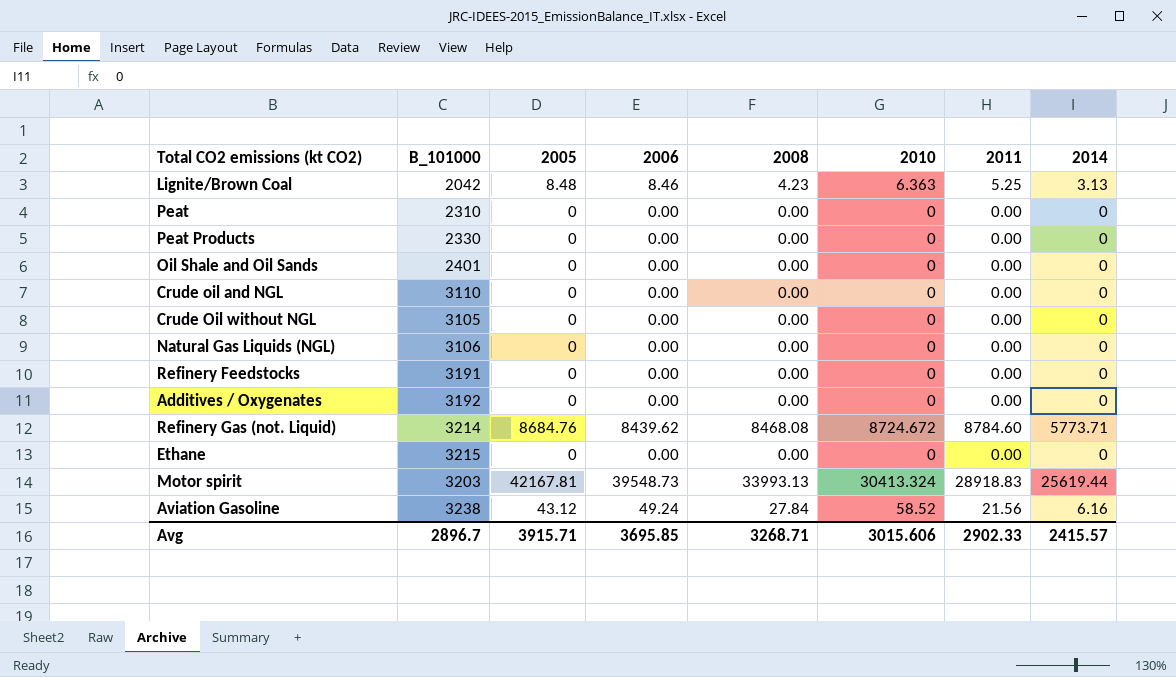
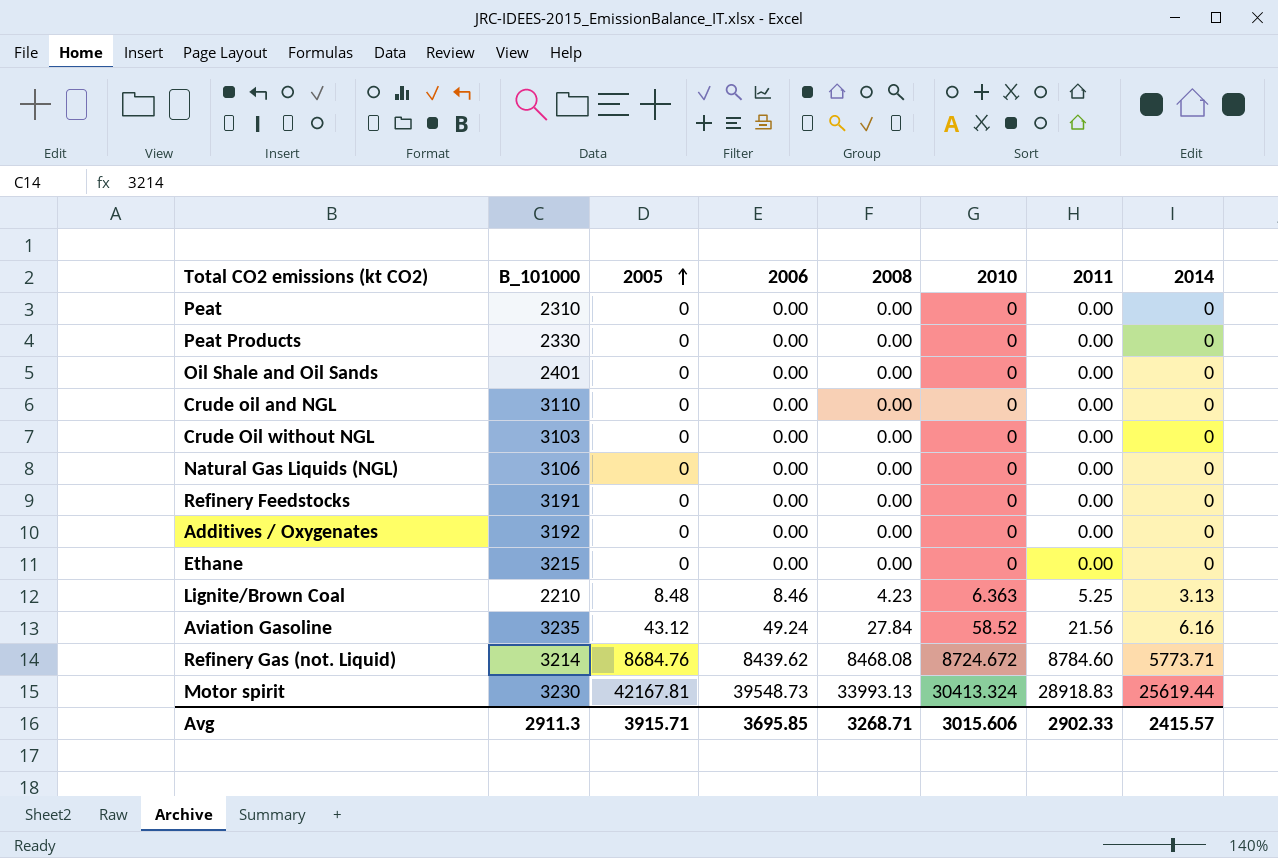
row order: none -> 2005 ascending
Crude Oil without NGL | B_101000: 3105 -> 3103
Lignite/Brown Coal | B_101000: 2042 -> 2210
Aviation Gasoline | B_101000: 3238 -> 3235
Motor spirit | B_101000: 3203 -> 3230
Avg | B_101000: 2896.7 -> 2911.3

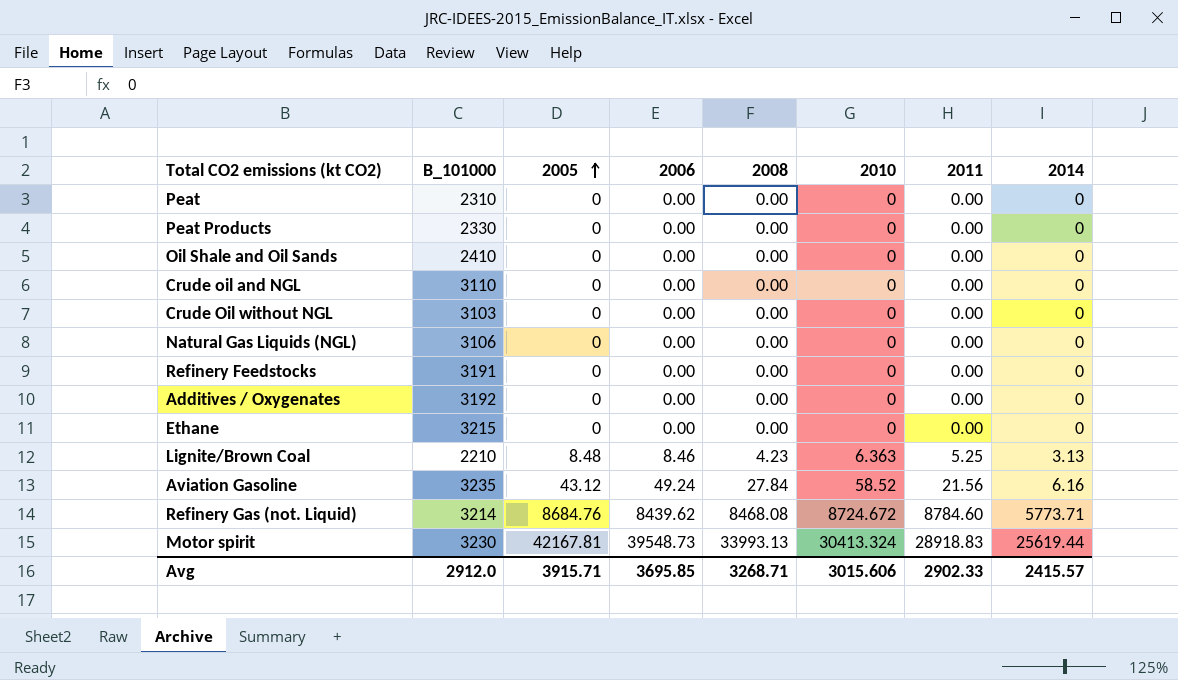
Oil Shale and Oil Sands | B_101000: 2401 -> 2410
Avg | B_101000: 2911.3 -> 2912.0

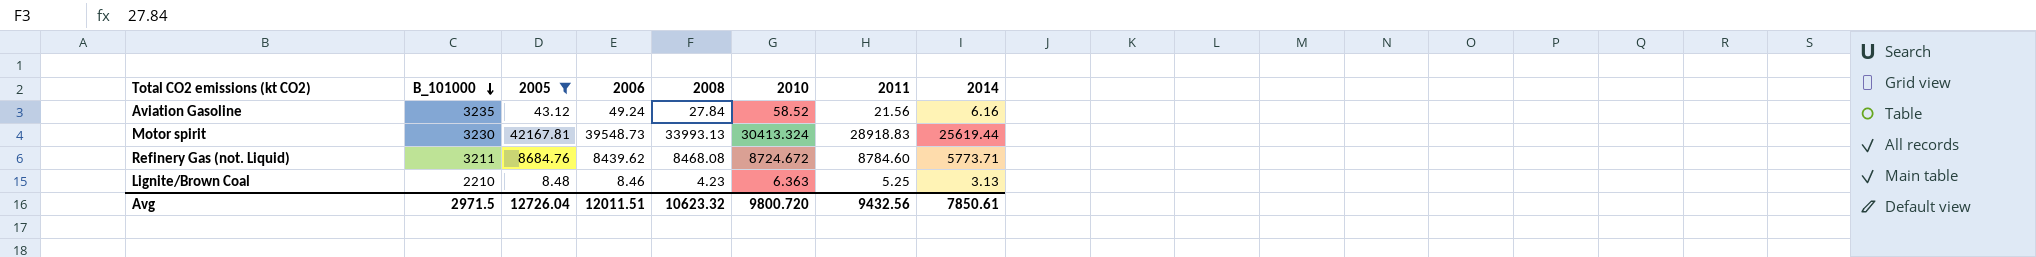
filter: none -> 2005 != 0
row order: 2005 ascending -> B_101000 descending
Refinery Gas (not. Liquid) | B_101000: 3214 -> 3211
Avg | B_101000: 2912.0 -> 2971.5
Avg | 2005: 3915.71 -> 12726.04
Avg | 2006: 3695.85 -> 12011.51
Avg | 2008: 3268.71 -> 10623.32
Avg | 2010: 3015.606 -> 9800.720
Avg | 2011: 2902.33 -> 9432.56
Avg | 2014: 2415.57 -> 7850.61

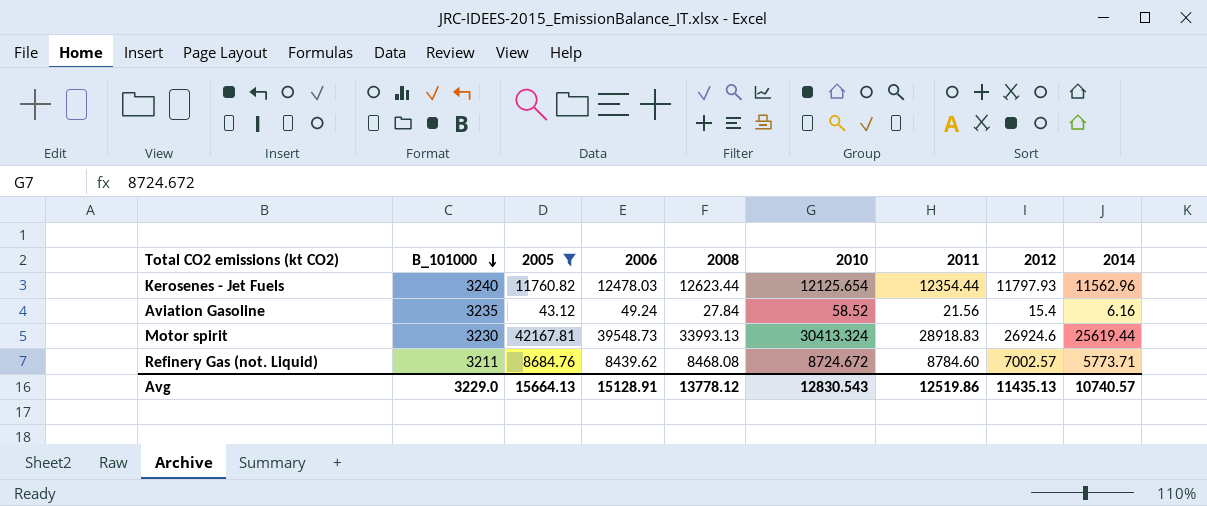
column 2012 | position: none -> 8
row Lignite/Brown Coal: 2210 | 8.48 | 8.46 | 4.23 | 6.363 | 5.25 | 3.13 -> none
row Kerosenes - Jet Fuels: none -> 3240 | 11760.82 | 12478.03 | 12623.44 | 12125.654 | 12354.44 | 11797.93 | 11562.96
Avg | B_101000: 2971.5 -> 3229.0
Avg | 2005: 12726.04 -> 15664.13
Avg | 2006: 12011.51 -> 15128.91
Avg | 2008: 10623.32 -> 13778.12
Avg | 2010: 9800.720 -> 12830.543
Avg | 2011: 9432.56 -> 12519.86
Avg | 2014: 7850.61 -> 10740.57

